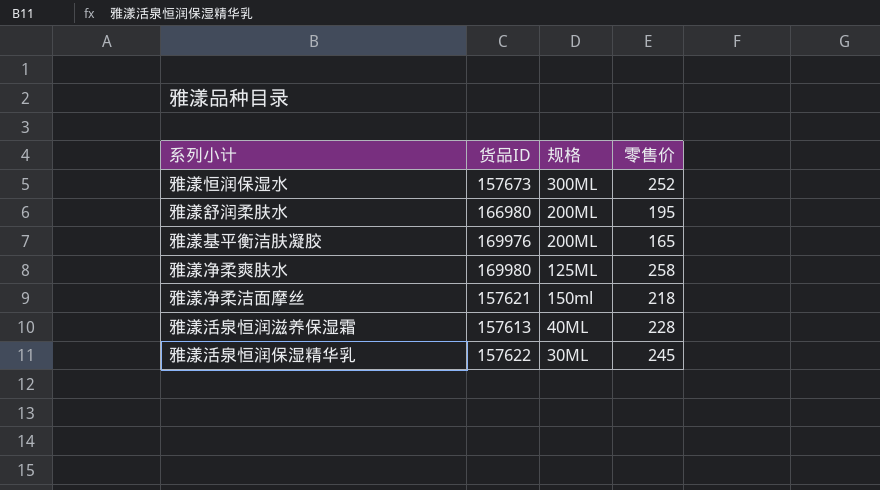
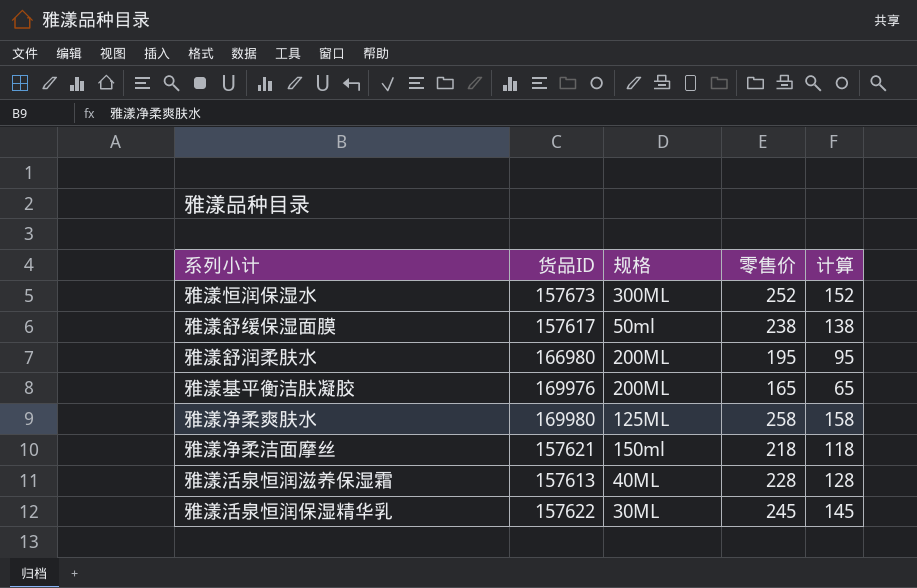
column 计算 | formula: none -> [零售价] - 100
row 雅漾舒缓保湿面膜: none -> 157617 | 50ml | 238 | 138

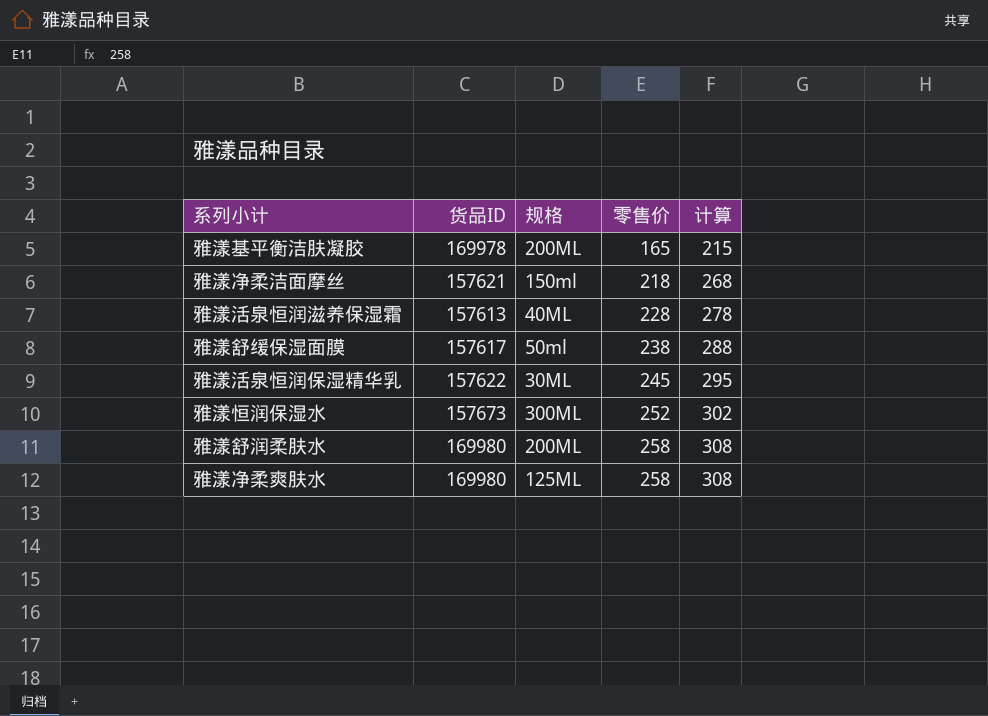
row order: none -> 零售价 ascending
column 计算 | formula: [零售价] - 100 -> [零售价] + 50
雅漾基平衡洁肤凝胶 | 货品ID: 169976 -> 169978
雅漾舒润柔肤水 | 货品ID: 166980 -> 169980
雅漾舒润柔肤水 | 零售价: 195 -> 258

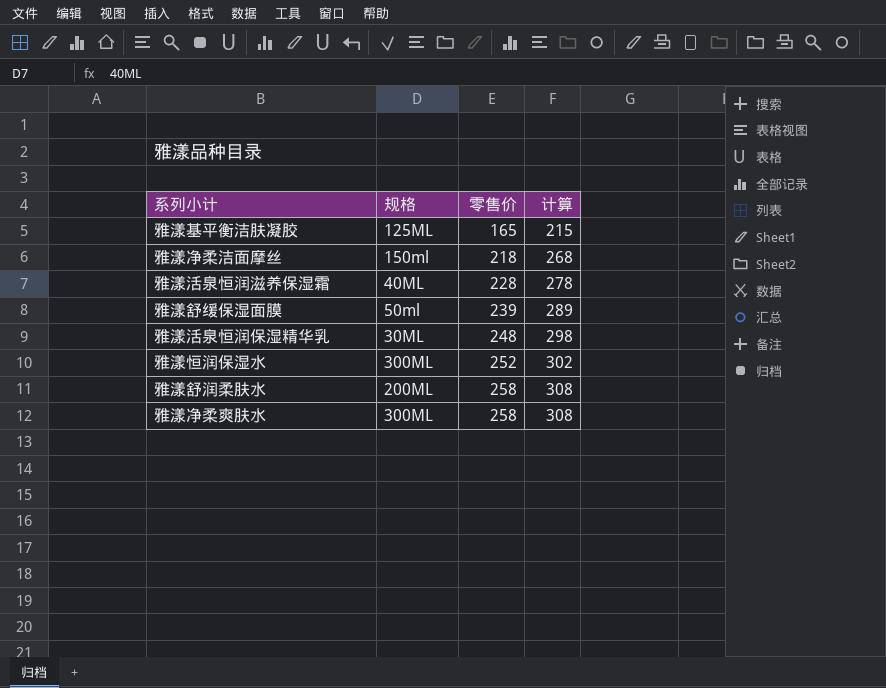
column 货品ID | position: 2 -> none
雅漾基平衡洁肤凝胶 | 规格: 200ML -> 125ML
雅漾舒缓保湿面膜 | 零售价: 238 -> 239
雅漾舒缓保湿面膜 | 计算: 288 -> 289
雅漾活泉恒润保湿精华乳 | 零售价: 245 -> 248
雅漾活泉恒润保湿精华乳 | 计算: 295 -> 298
雅漾净柔爽肤水 | 规格: 125ML -> 300ML

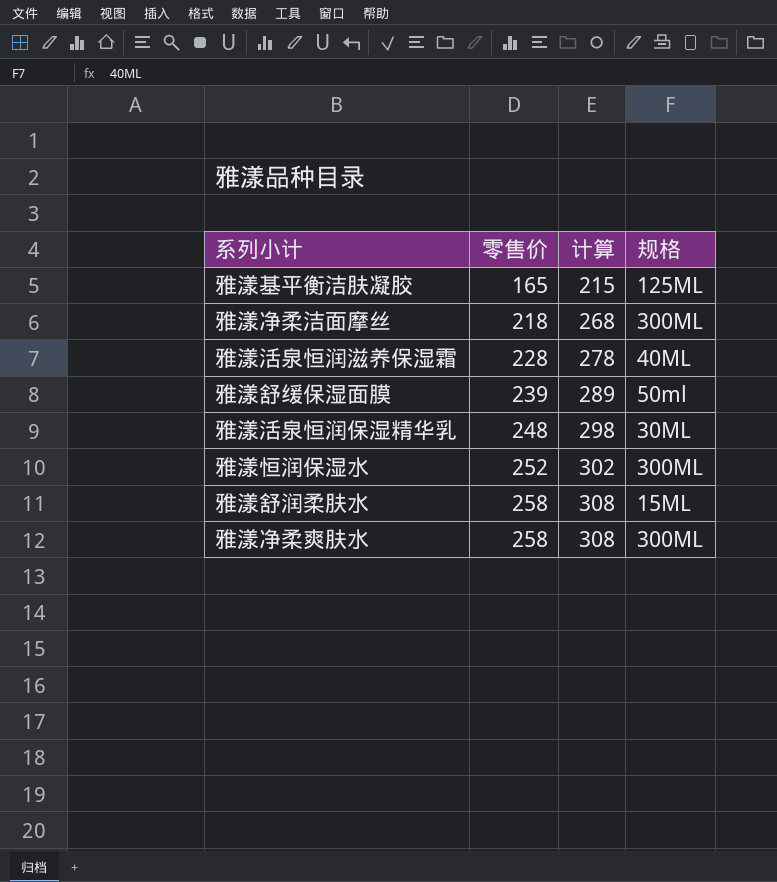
column 规格 | position: 2 -> 4
雅漾净柔洁面摩丝 | 规格: 150ml -> 300ML
雅漾舒润柔肤水 | 规格: 200ML -> 15ML

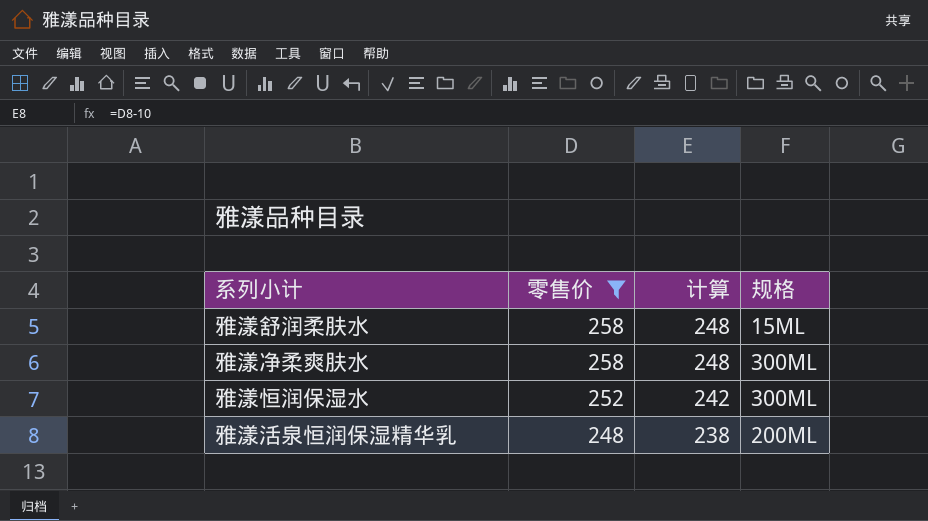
filter: none -> 零售价 >= 248
row order: 零售价 ascending -> 零售价 descending
column 计算 | formula: [零售价] + 50 -> [零售价] - 10
雅漾活泉恒润保湿精华乳 | 规格: 30ML -> 200ML

